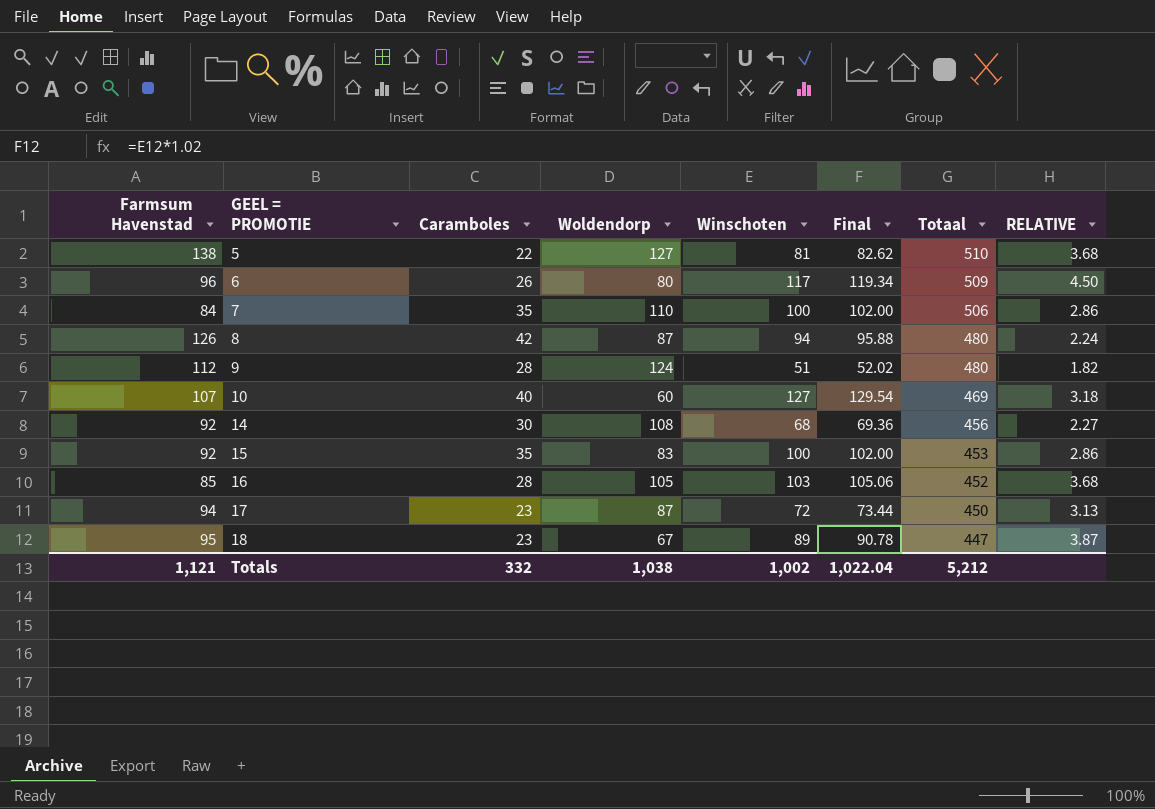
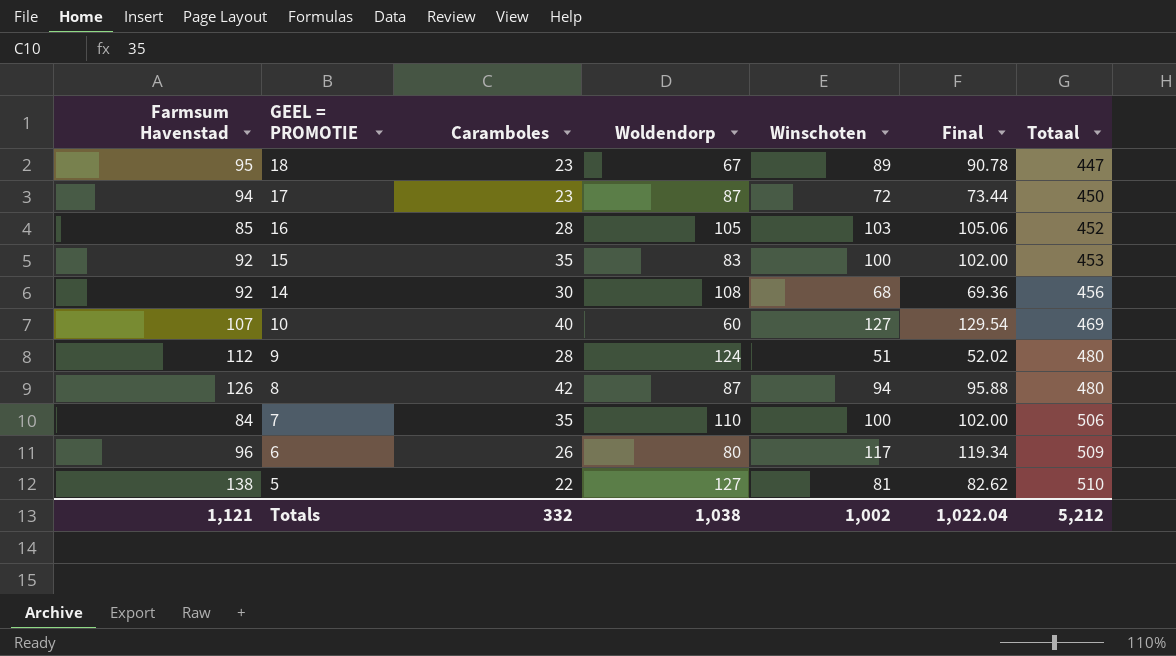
row order: GEEL = PROMOTIE ascending -> GEEL = PROMOTIE descending
column RELATIVE | formula: [Winschoten] / [Caramboles] -> none

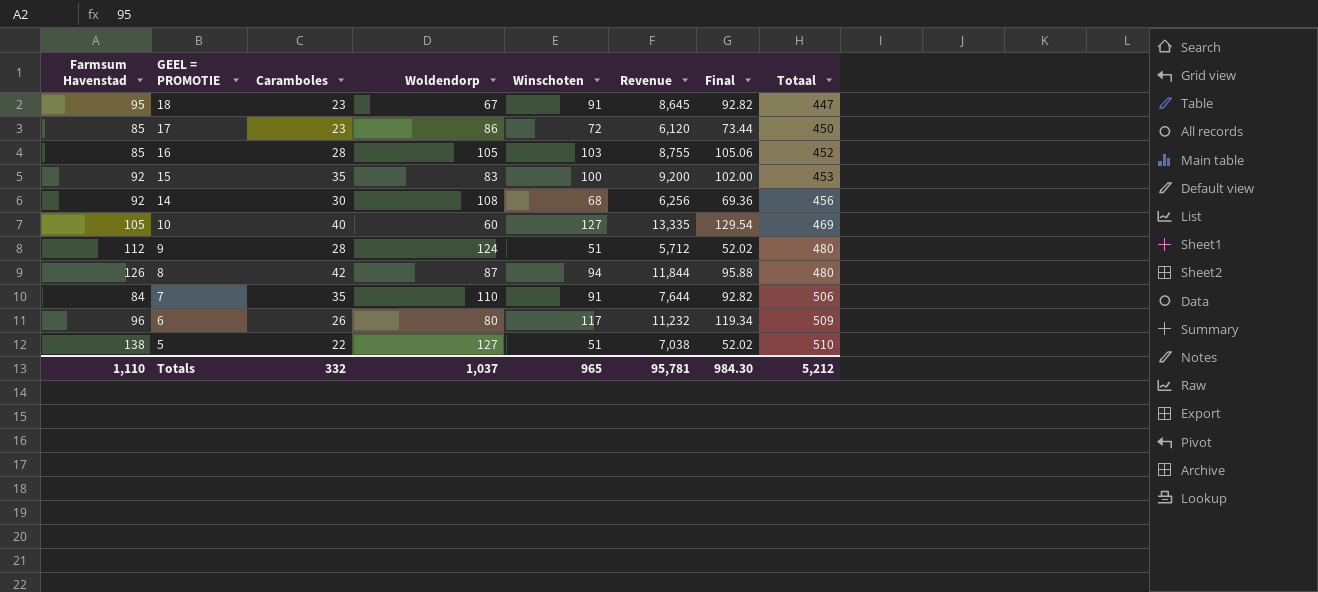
column Revenue | formula: none -> [Farmsum Havenstad] * [Winschoten]
18 | Winschoten: 89 -> 91
18 | Final: 90.78 -> 92.82
17 | Farmsum Havenstad: 94 -> 85
17 | Woldendorp: 87 -> 86
10 | Farmsum Havenstad: 107 -> 105
7 | Winschoten: 100 -> 91
7 | Final: 102.00 -> 92.82
5 | Winschoten: 81 -> 51
5 | Final: 82.62 -> 52.02
Totals | Farmsum Havenstad: 1,121 -> 1,110
Totals | Woldendorp: 1,038 -> 1,037
Totals | Winschoten: 1,002 -> 965
Totals | Final: 1,022.04 -> 984.30

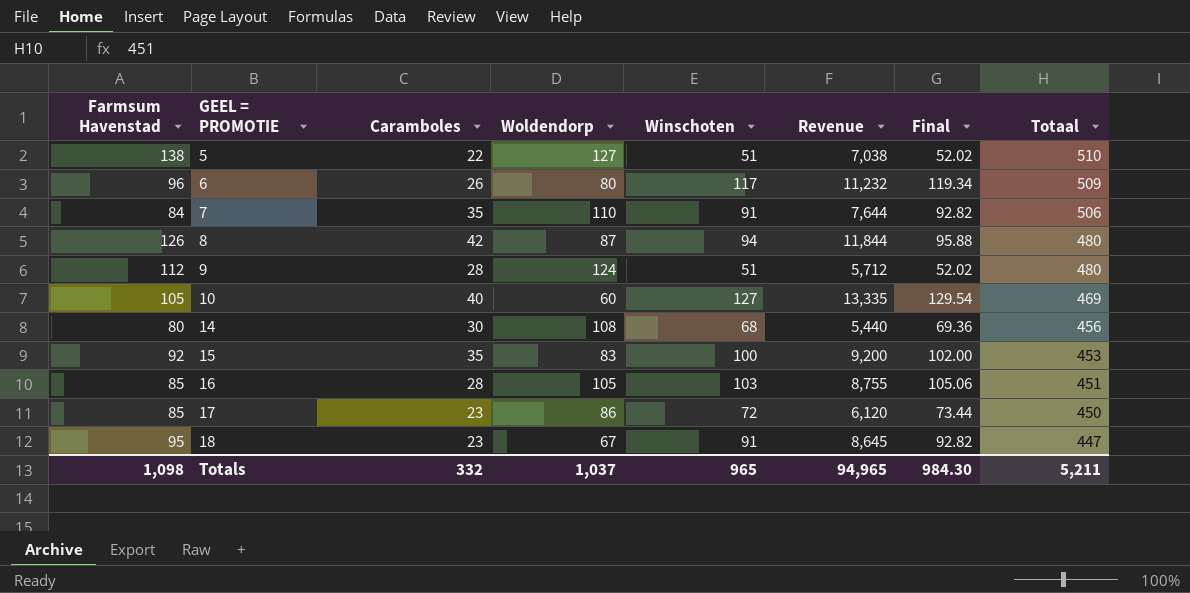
row order: GEEL = PROMOTIE descending -> GEEL = PROMOTIE ascending
14 | Farmsum Havenstad: 92 -> 80
14 | Revenue: 6,256 -> 5,440
16 | Totaal: 452 -> 451
Totals | Farmsum Havenstad: 1,110 -> 1,098
Totals | Revenue: 95,781 -> 94,965
Totals | Totaal: 5,212 -> 5,211

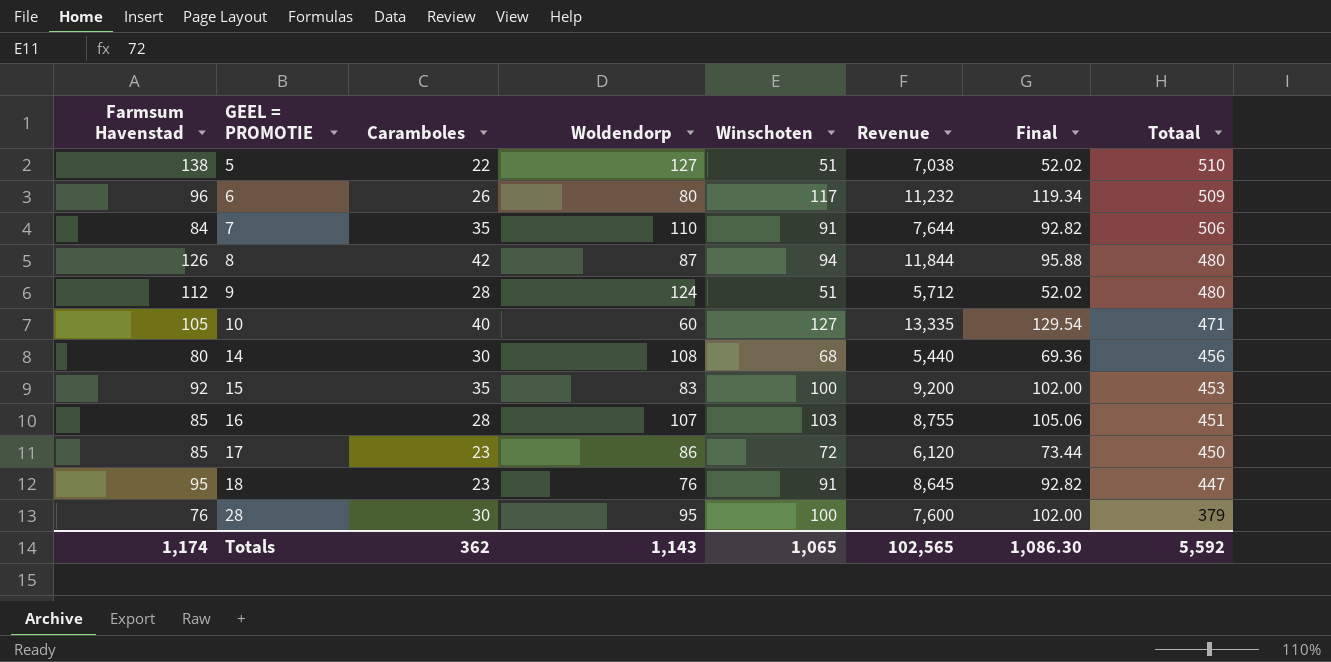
10 | Totaal: 469 -> 471
16 | Woldendorp: 105 -> 107
18 | Woldendorp: 67 -> 76
row 28: none -> 76 | 30 | 95 | 100 | 7,600 | 102.00 | 379
Totals | Farmsum Havenstad: 1,098 -> 1,174
Totals | Caramboles: 332 -> 362
Totals | Woldendorp: 1,037 -> 1,143
Totals | Winschoten: 965 -> 1,065
Totals | Revenue: 94,965 -> 102,565
Totals | Final: 984.30 -> 1,086.30
Totals | Totaal: 5,211 -> 5,592

